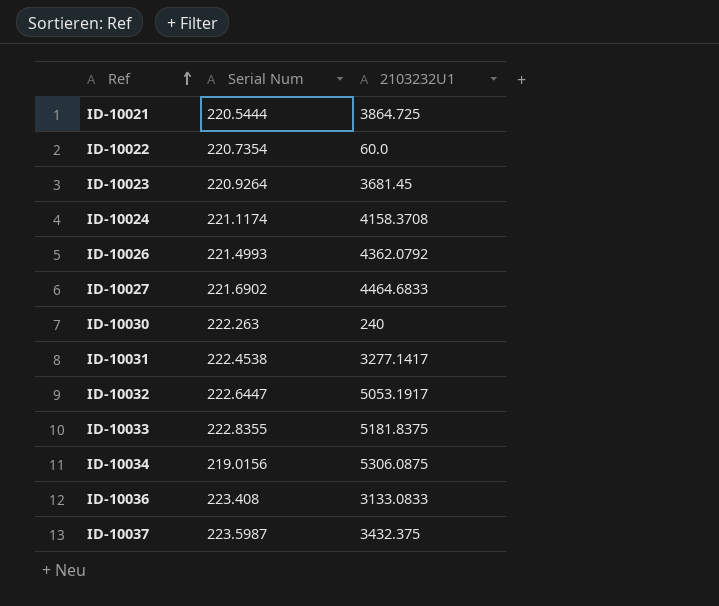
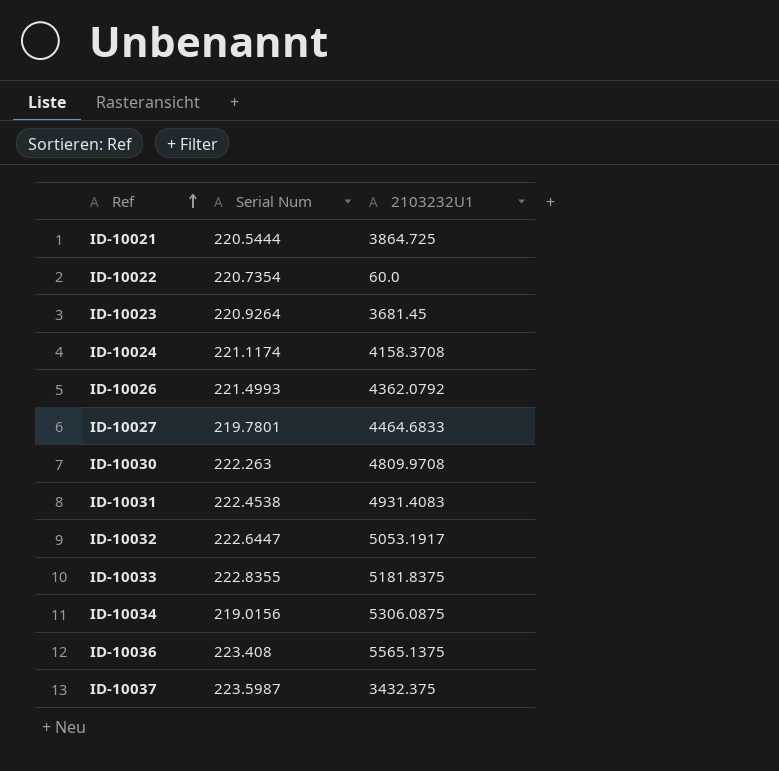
ID-10027 | Serial Num: 221.6902 -> 219.7801
ID-10030 | 2103232U1: 240 -> 4809.9708
ID-10031 | 2103232U1: 3277.1417 -> 4931.4083
ID-10036 | 2103232U1: 3133.0833 -> 5565.1375

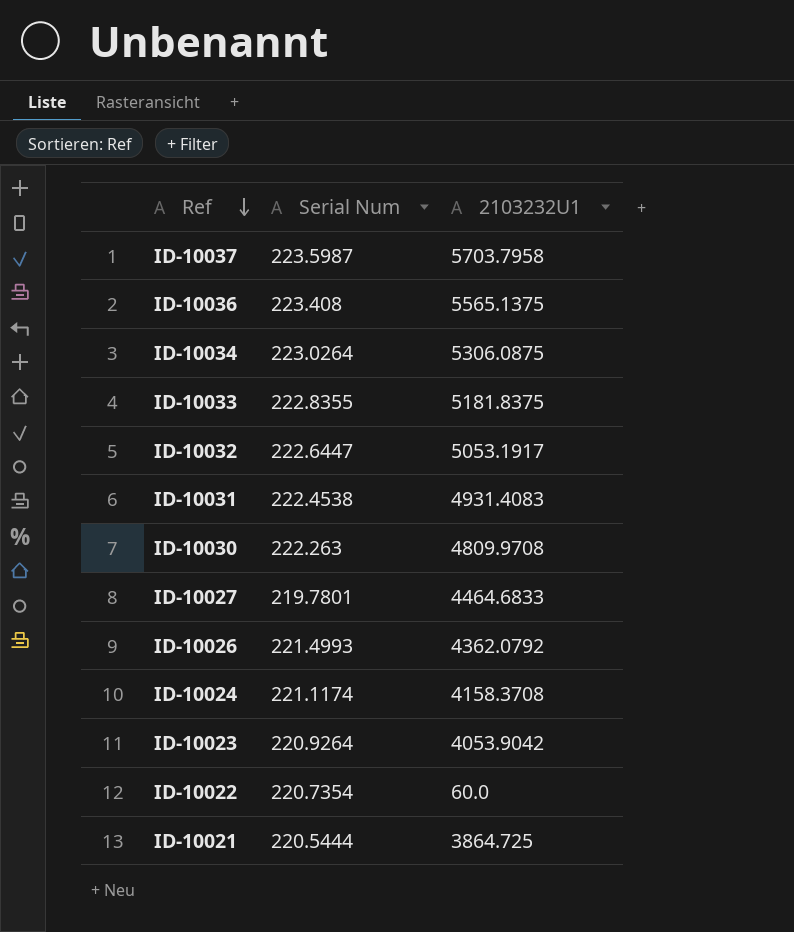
row order: Ref ascending -> Ref descending
ID-10037 | 2103232U1: 3432.375 -> 5703.7958
ID-10034 | Serial Num: 219.0156 -> 223.0264
ID-10023 | 2103232U1: 3681.45 -> 4053.9042

